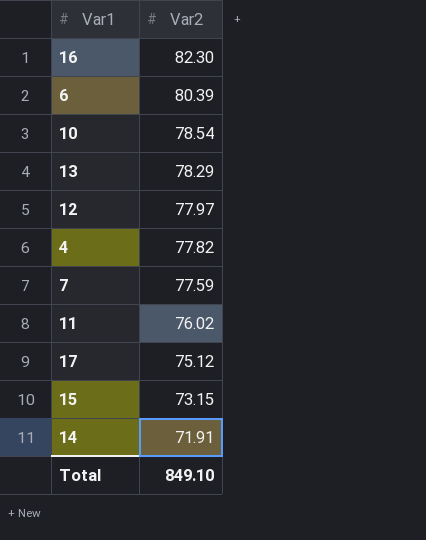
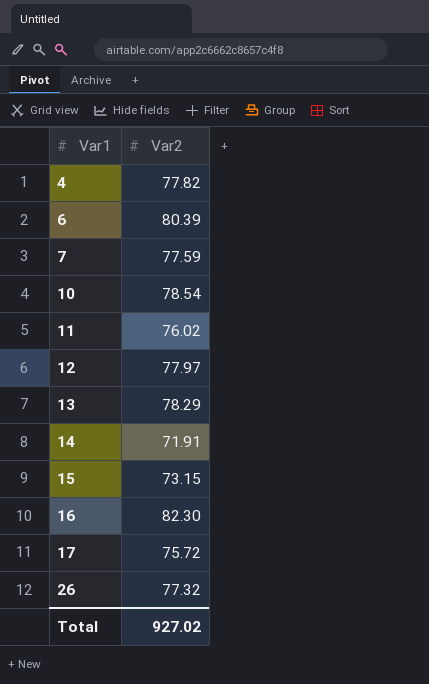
row order: Var2 descending -> Var1 ascending
17 | Var2: 75.12 -> 75.72
row 26: none -> 77.32
Total | Var2: 849.10 -> 927.02

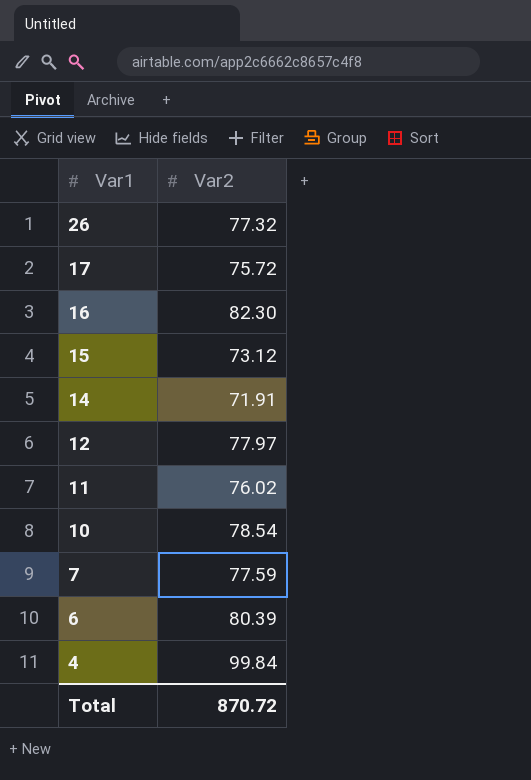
row order: Var1 ascending -> Var1 descending
row 13: 78.29 -> none
15 | Var2: 73.15 -> 73.12
4 | Var2: 77.82 -> 99.84
Total | Var2: 927.02 -> 870.72

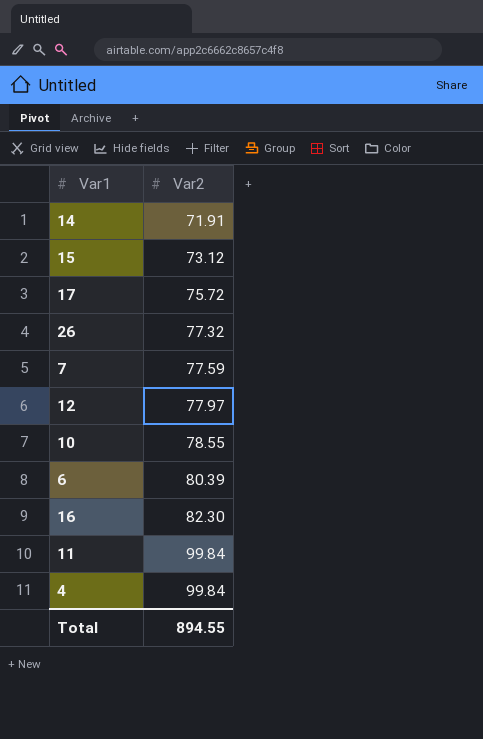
row order: Var1 descending -> Var2 ascending
10 | Var2: 78.54 -> 78.55
11 | Var2: 76.02 -> 99.84
Total | Var2: 870.72 -> 894.55

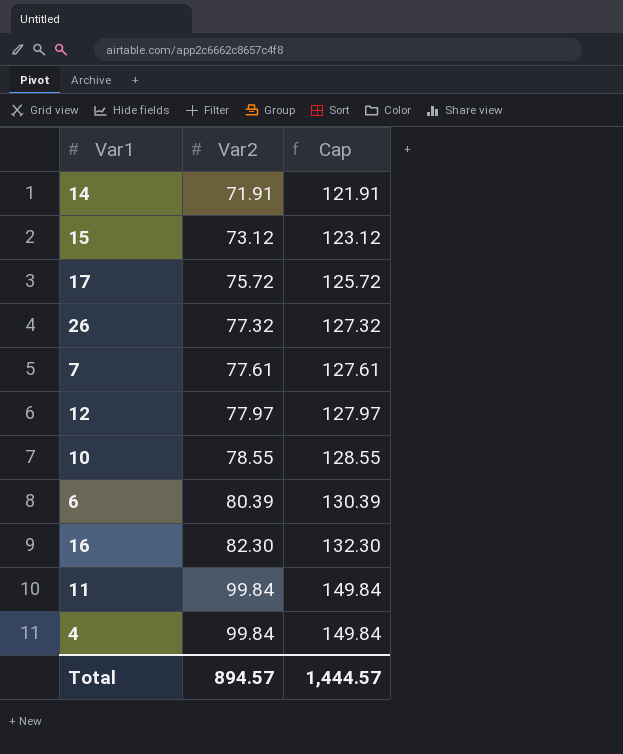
column Cap | formula: none -> [Var2] + 50
7 | Var2: 77.59 -> 77.61
Total | Var2: 894.55 -> 894.57

